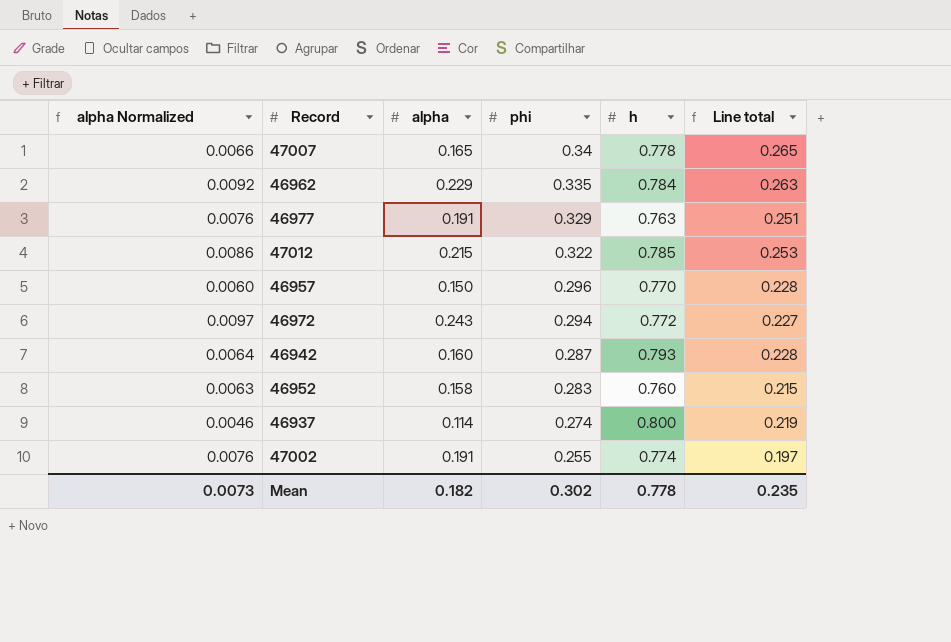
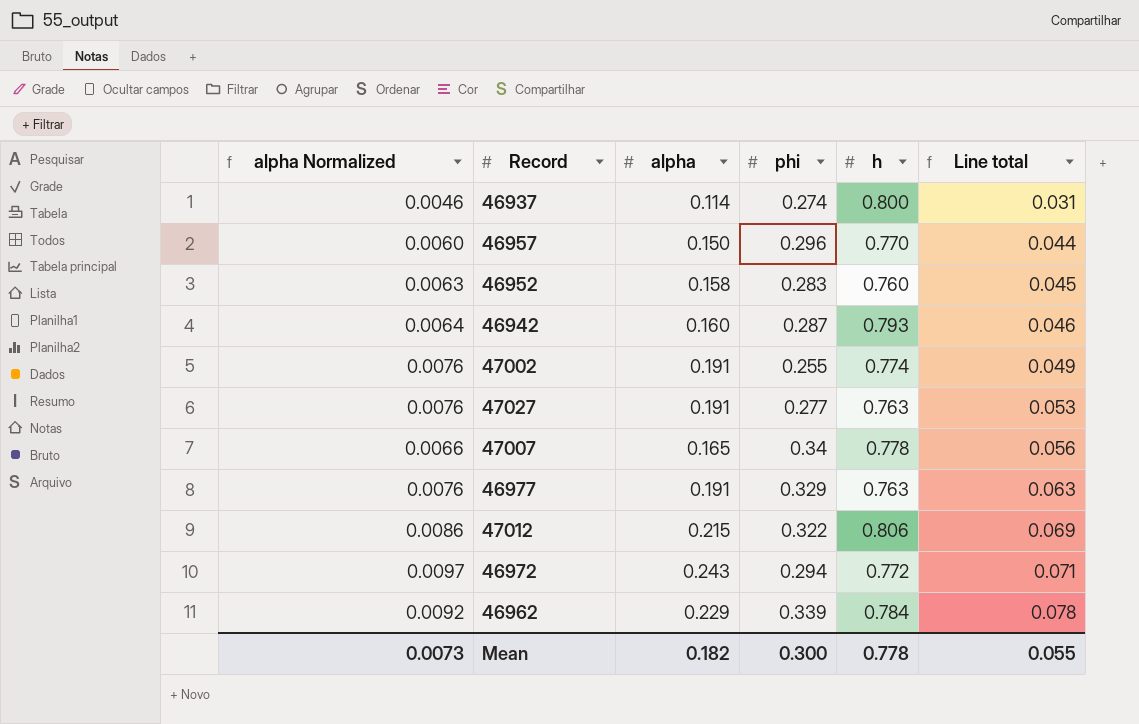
row order: phi descending -> Line total ascending
column Line total | formula: [phi] * [h] -> [alpha] * [phi]
row 47027: none -> 0.0076 | 0.191 | 0.277 | 0.763 | 0.053
47012 | h: 0.785 -> 0.806
46962 | phi: 0.335 -> 0.339
Mean | phi: 0.302 -> 0.300
Mean | Line total: 0.235 -> 0.055

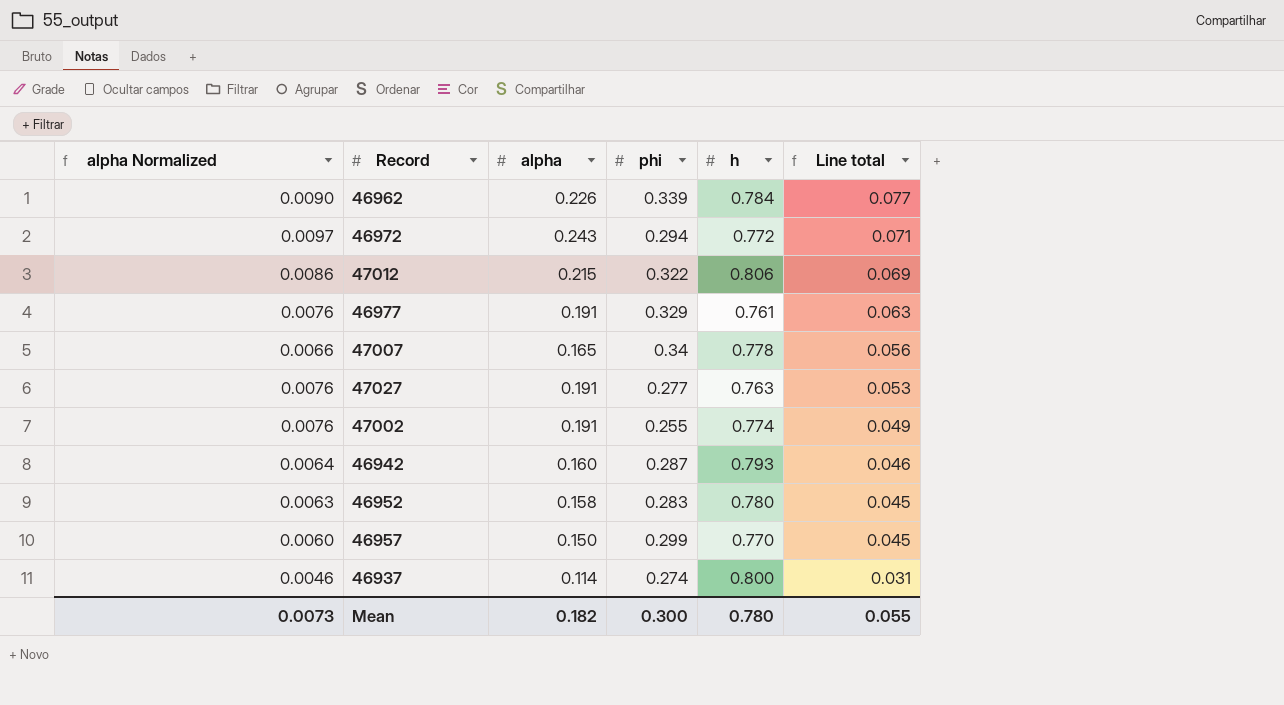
row order: Line total ascending -> Line total descending
46962 | alpha Normalized: 0.0092 -> 0.0090
46962 | alpha: 0.229 -> 0.226
46962 | Line total: 0.078 -> 0.077
46977 | h: 0.763 -> 0.761
46952 | h: 0.760 -> 0.780
46957 | phi: 0.296 -> 0.299
46957 | Line total: 0.044 -> 0.045
Mean | h: 0.778 -> 0.780

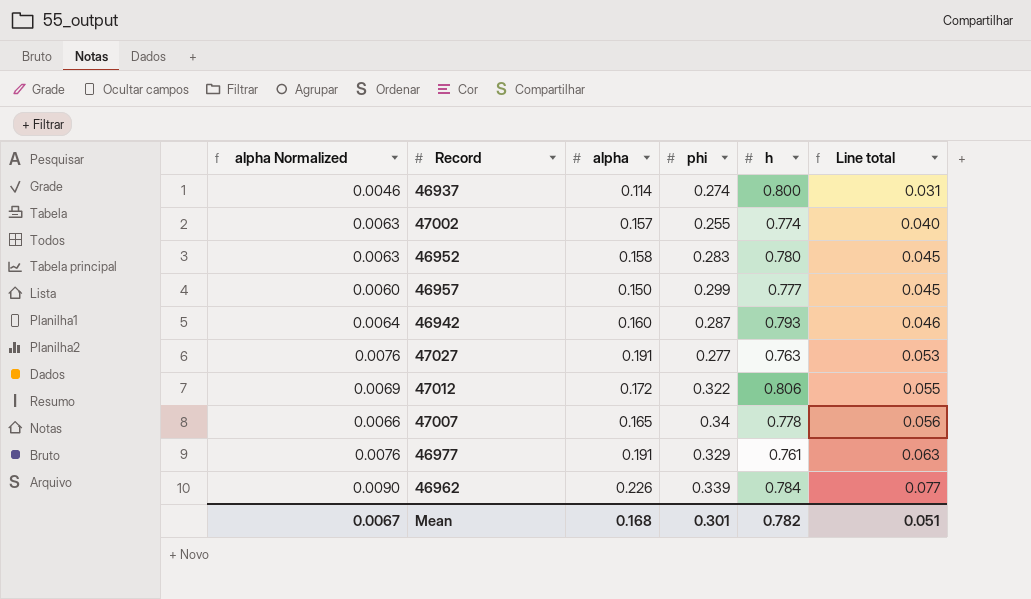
row order: Line total descending -> Line total ascending
row 46972: 0.0097 | 0.243 | 0.294 | 0.772 | 0.071 -> none
47002 | alpha Normalized: 0.0076 -> 0.0063
47002 | alpha: 0.191 -> 0.157
47002 | Line total: 0.049 -> 0.040
46957 | h: 0.770 -> 0.777
47012 | alpha Normalized: 0.0086 -> 0.0069
47012 | alpha: 0.215 -> 0.172
47012 | Line total: 0.069 -> 0.055
Mean | alpha Normalized: 0.0073 -> 0.0067
Mean | alpha: 0.182 -> 0.168
Mean | phi: 0.300 -> 0.301
Mean | h: 0.780 -> 0.782
Mean | Line total: 0.055 -> 0.051

